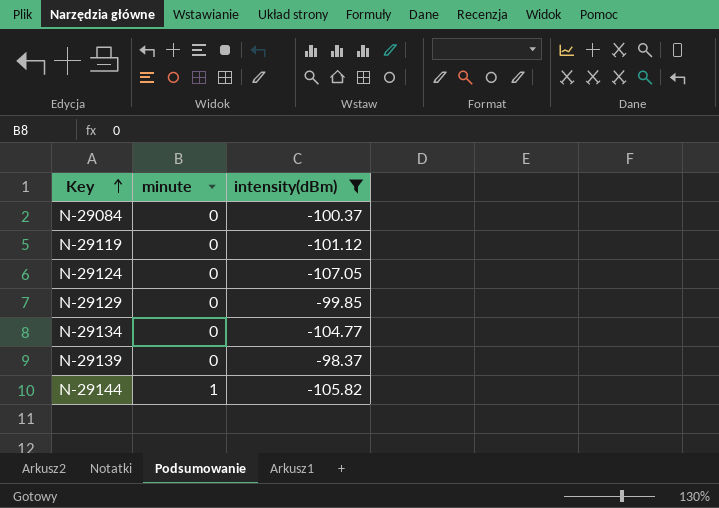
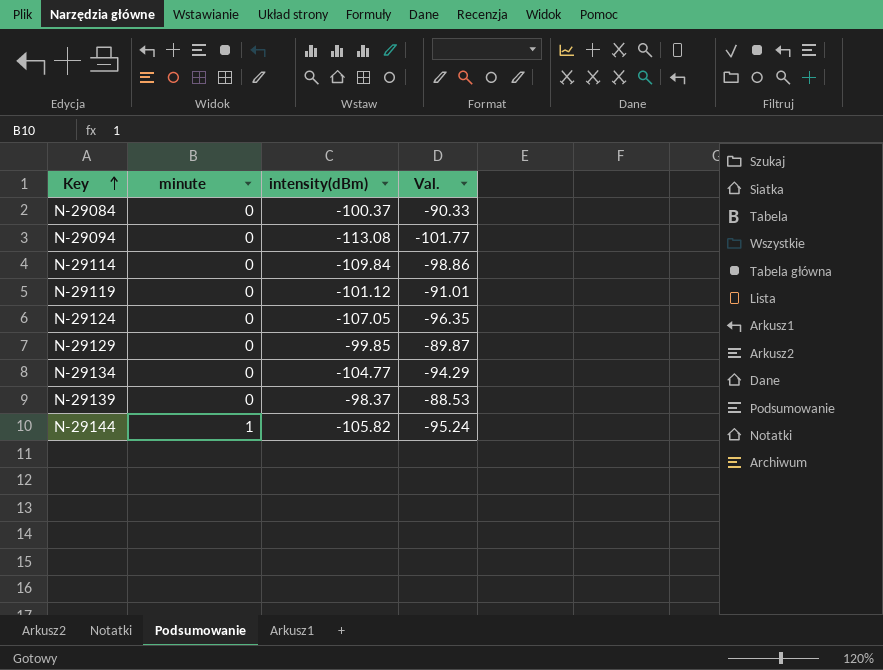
filter: intensity(dBm) >= -107.05 -> none
column Val. | formula: none -> [intensity(dBm)] * 0.9

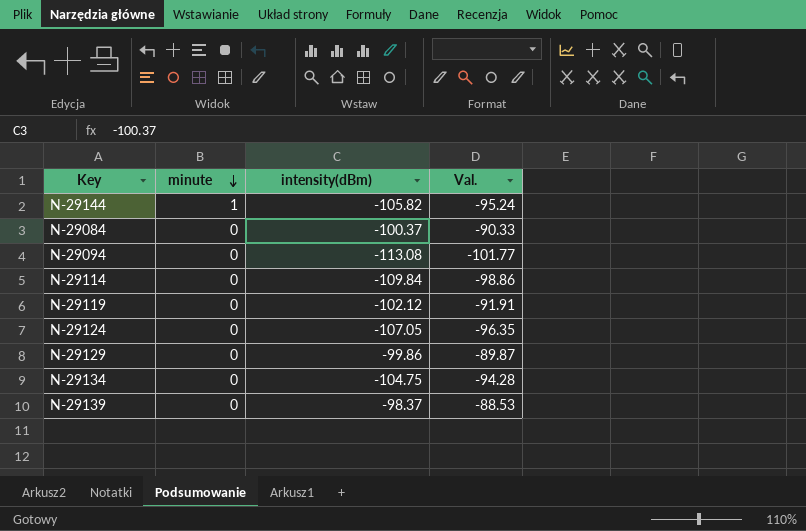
row order: Key ascending -> minute descending
N-29119 | intensity(dBm): -101.12 -> -102.12
N-29119 | Val.: -91.01 -> -91.91
N-29129 | intensity(dBm): -99.85 -> -99.86
N-29134 | intensity(dBm): -104.77 -> -104.75
N-29134 | Val.: -94.29 -> -94.28

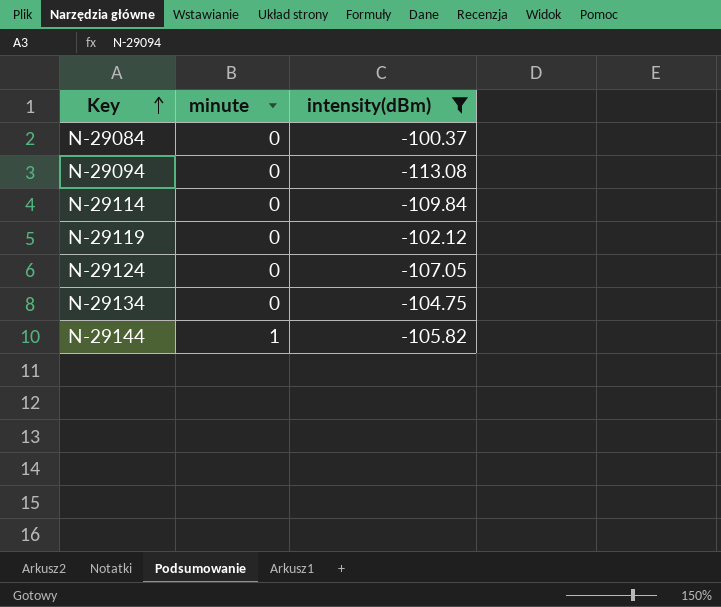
filter: none -> intensity(dBm) <= -100.37
row order: minute descending -> Key ascending
column Val. | formula: [intensity(dBm)] * 0.9 -> none

